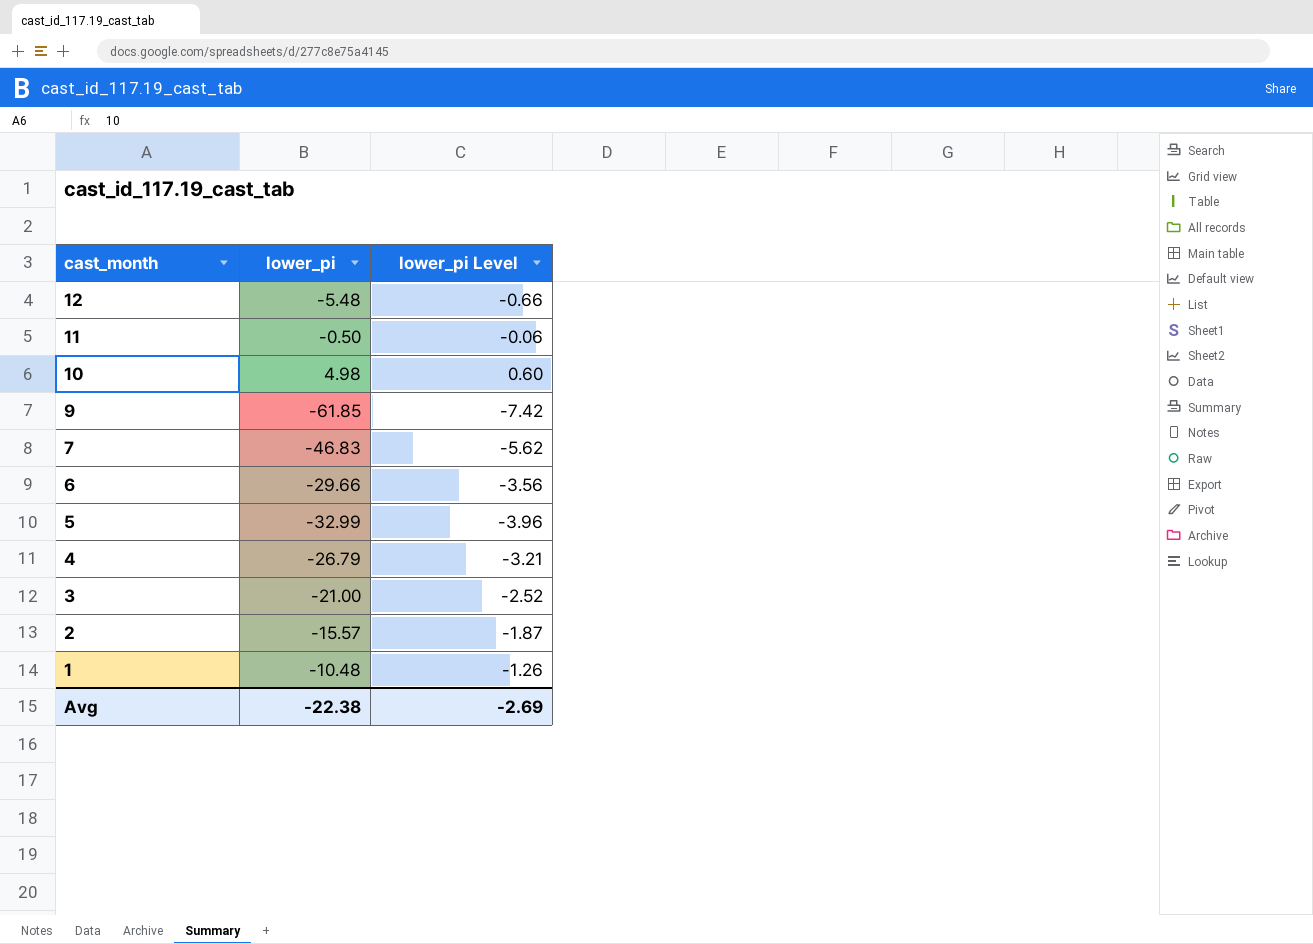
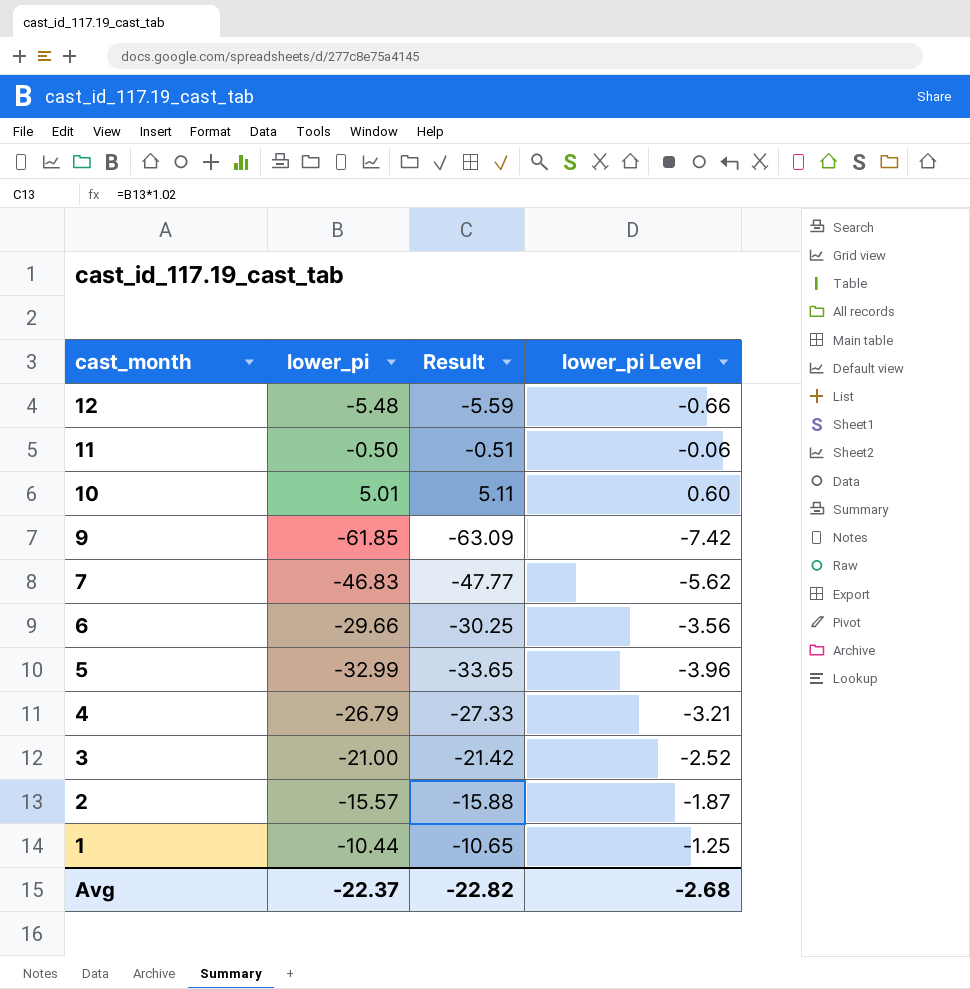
column Result | formula: none -> [lower_pi] * 1.02
10 | lower_pi: 4.98 -> 5.01
1 | lower_pi: -10.48 -> -10.44
1 | lower_pi Level: -1.26 -> -1.25
Avg | lower_pi: -22.38 -> -22.37
Avg | lower_pi Level: -2.69 -> -2.68

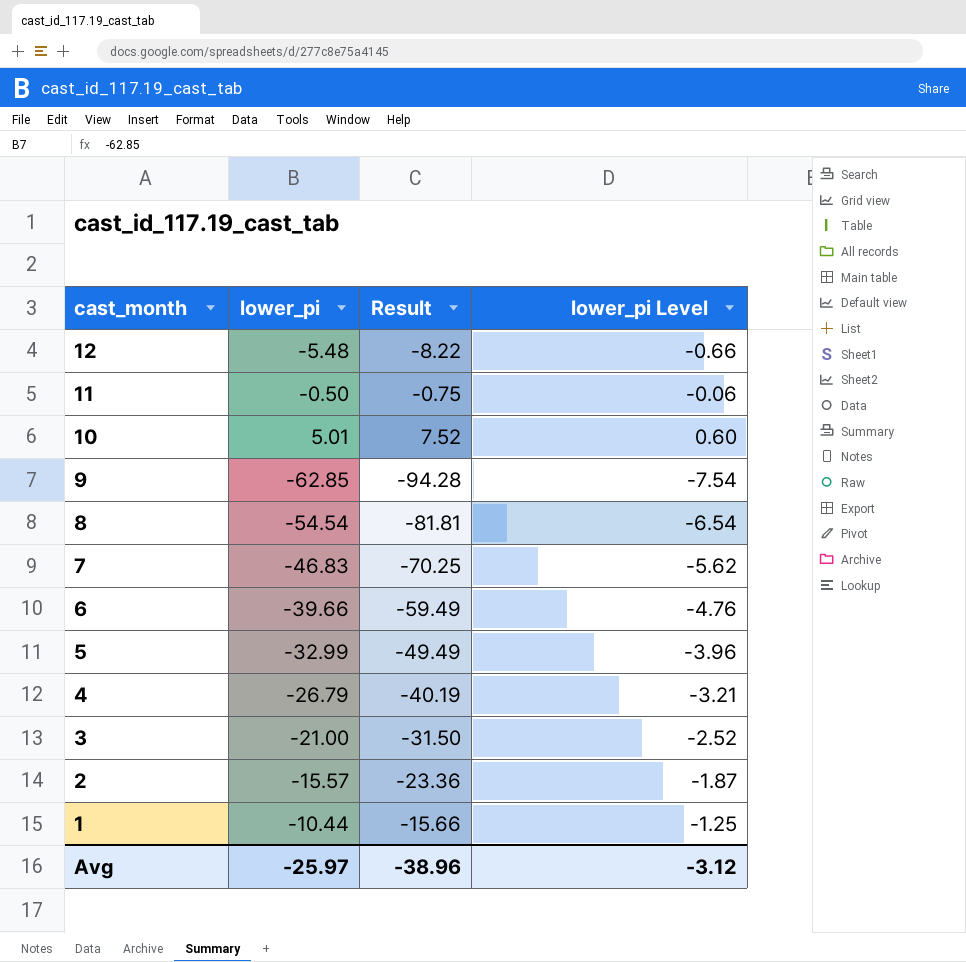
column Result | formula: [lower_pi] * 1.02 -> [lower_pi] * 1.5
9 | lower_pi: -61.85 -> -62.85
9 | lower_pi Level: -7.42 -> -7.54
row 8: none -> -54.54 | -81.81 | -6.54
6 | lower_pi: -29.66 -> -39.66
6 | lower_pi Level: -3.56 -> -4.76
Avg | lower_pi: -22.37 -> -25.97
Avg | Result: -22.82 -> -38.96
Avg | lower_pi Level: -2.68 -> -3.12

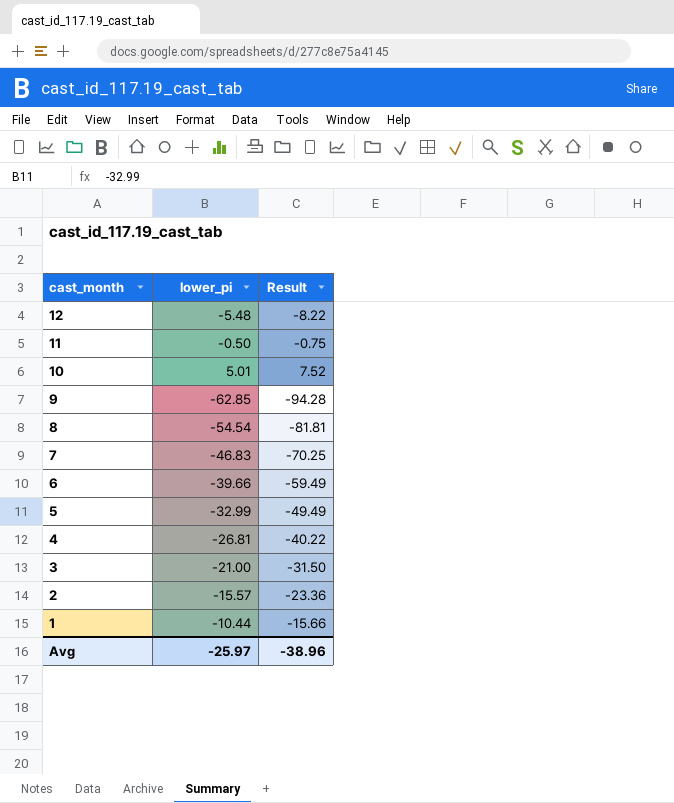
column lower_pi Level | formula: [lower_pi] * 0.12 -> none
4 | lower_pi: -26.79 -> -26.81
4 | Result: -40.19 -> -40.22

